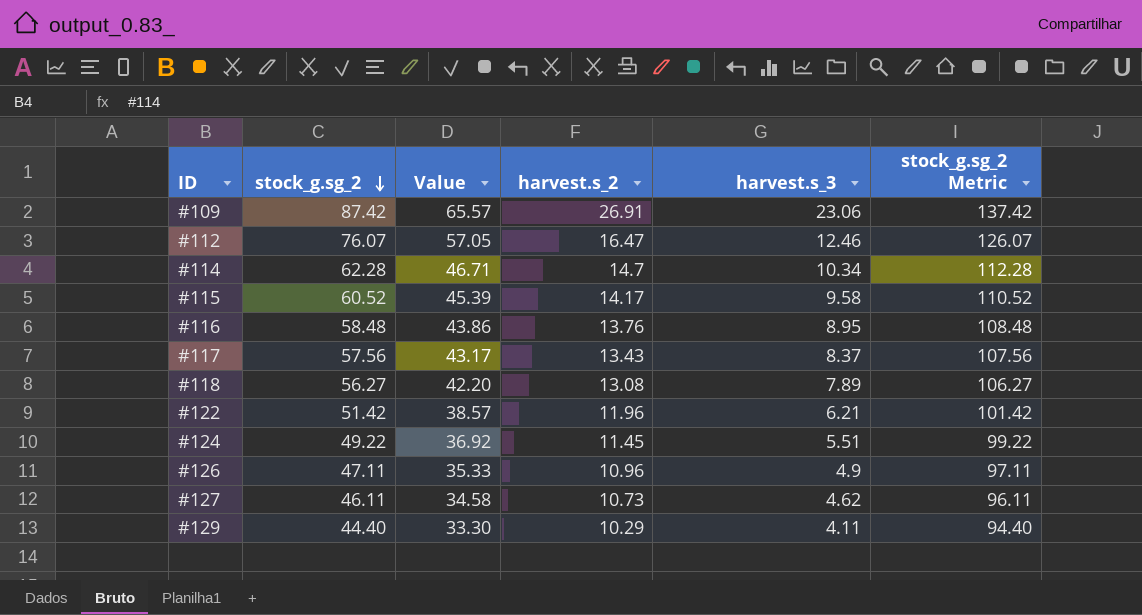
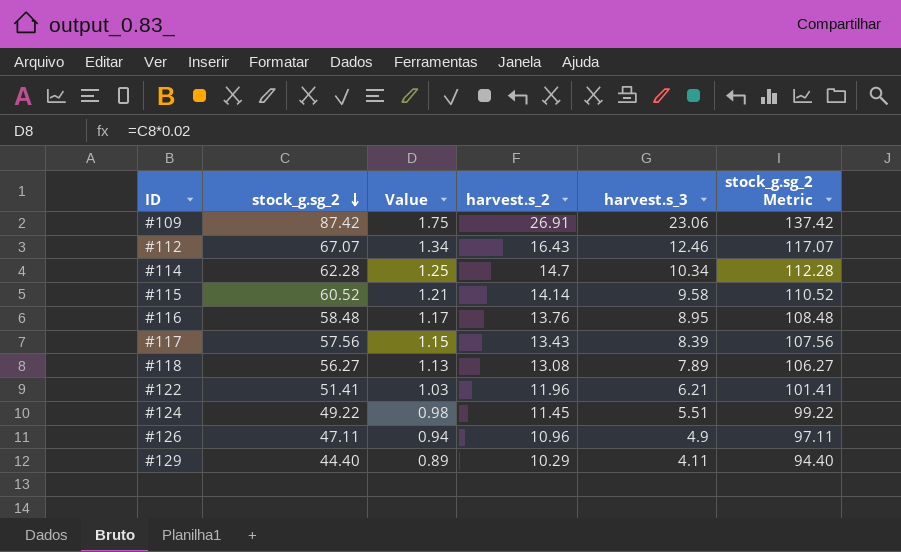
column Value | formula: [stock_g.sg_2] * 0.75 -> [stock_g.sg_2] * 0.02
row #127: 46.11 | 34.58 | 10.73 | 4.62 | 96.11 -> none
#112 | stock_g.sg_2: 76.07 -> 67.07
#112 | harvest.s_2: 16.47 -> 16.43
#112 | stock_g.sg_2 Metric: 126.07 -> 117.07
#115 | harvest.s_2: 14.17 -> 14.14
#117 | harvest.s_3: 8.37 -> 8.39
#122 | stock_g.sg_2: 51.42 -> 51.41
#122 | stock_g.sg_2 Metric: 101.42 -> 101.41

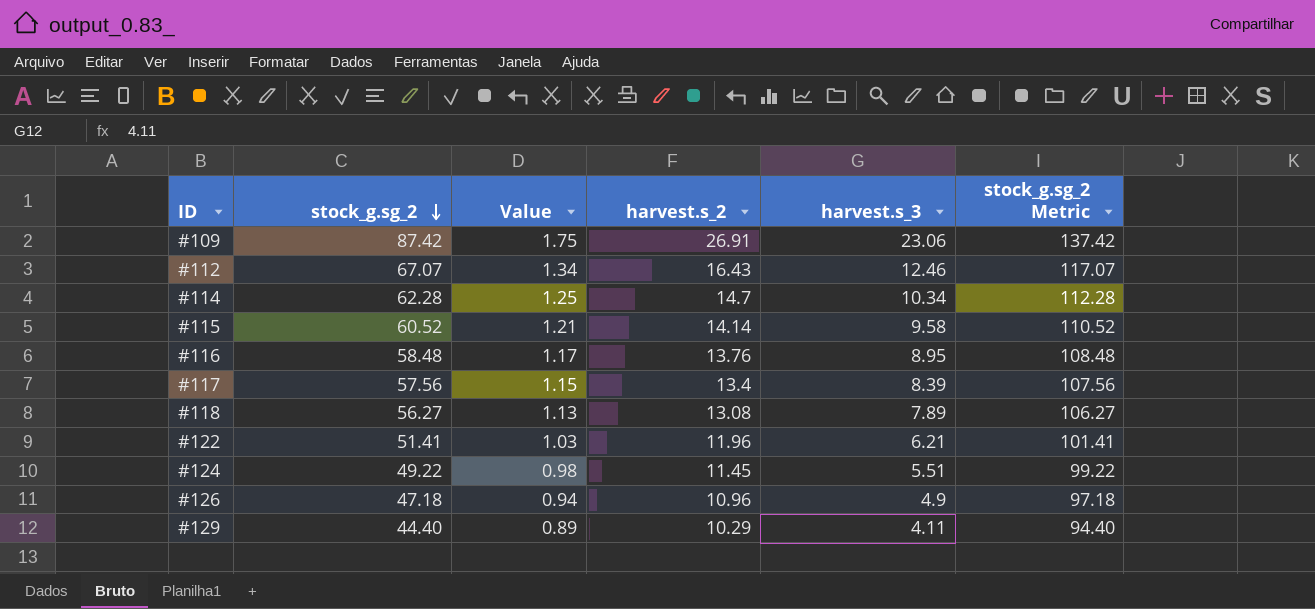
#117 | harvest.s_2: 13.43 -> 13.4
#126 | stock_g.sg_2: 47.11 -> 47.18
#126 | stock_g.sg_2 Metric: 97.11 -> 97.18

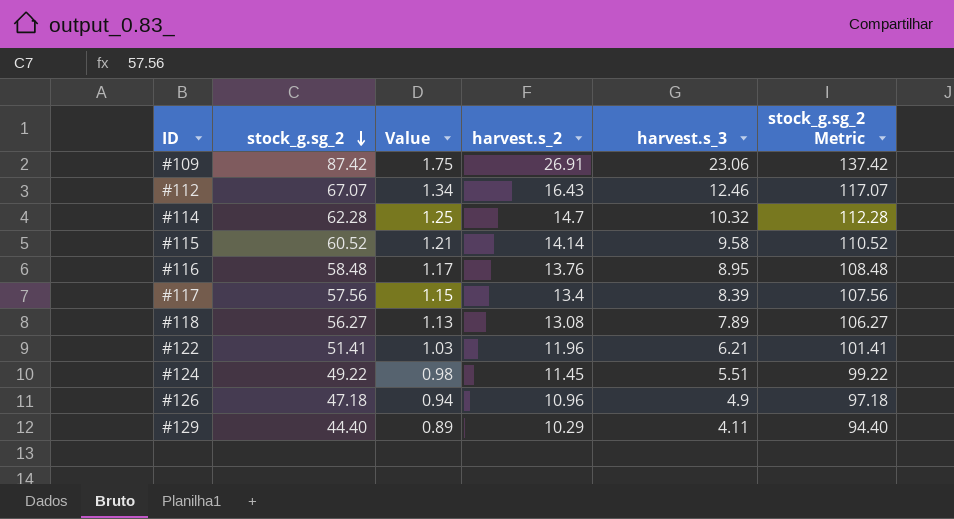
#114 | harvest.s_3: 10.34 -> 10.32

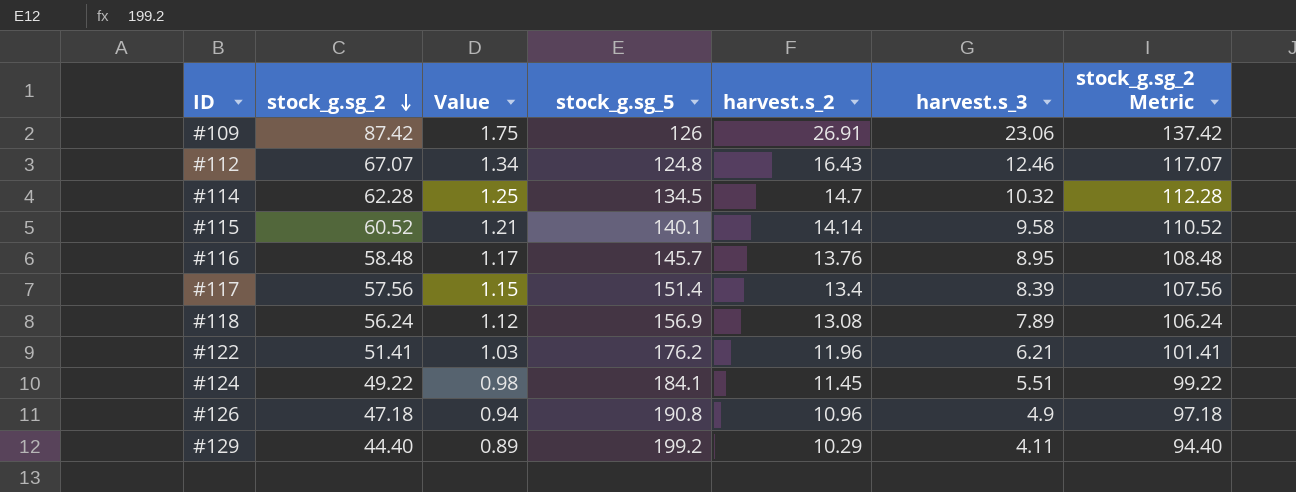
column stock_g.sg_5 | position: none -> 4
#118 | stock_g.sg_2: 56.27 -> 56.24
#118 | Value: 1.13 -> 1.12
#118 | stock_g.sg_2 Metric: 106.27 -> 106.24

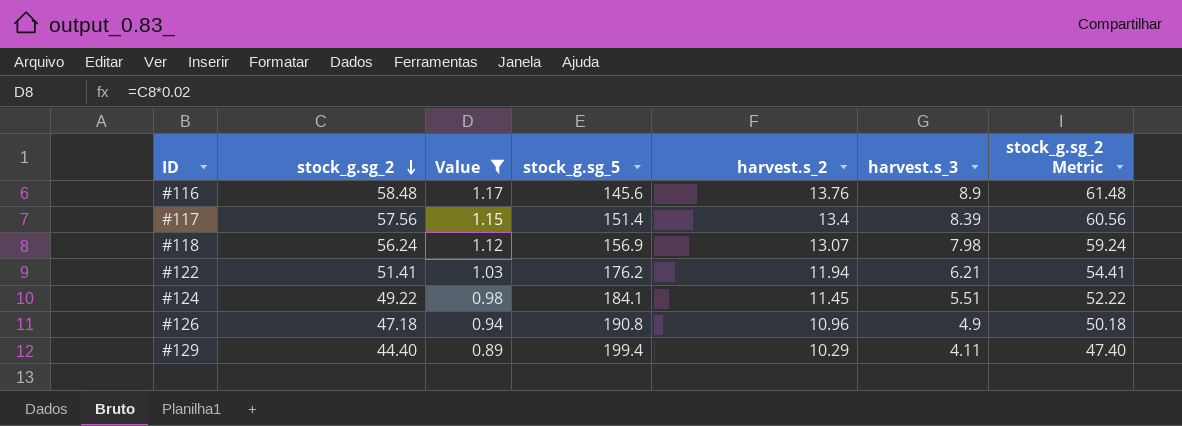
filter: none -> Value <= 1.17
column stock_g.sg_2 Metric | formula: [stock_g.sg_2] + 50 -> [stock_g.sg_2] + 3
#116 | stock_g.sg_5: 145.7 -> 145.6
#116 | harvest.s_3: 8.95 -> 8.9
#118 | harvest.s_2: 13.08 -> 13.07
#118 | harvest.s_3: 7.89 -> 7.98
#122 | harvest.s_2: 11.96 -> 11.94
#129 | stock_g.sg_5: 199.2 -> 199.4

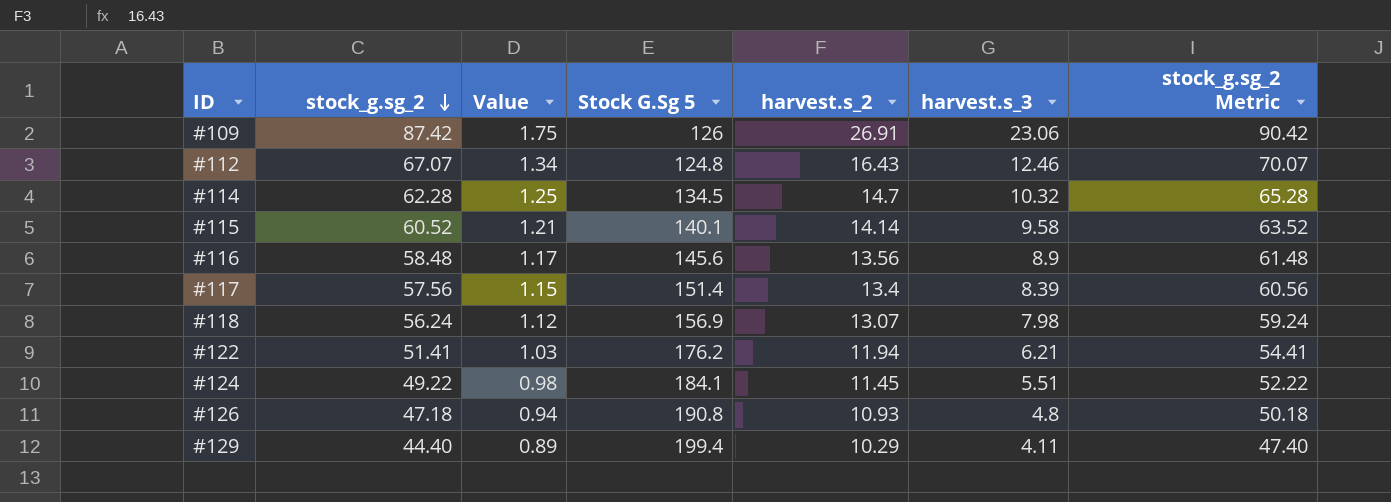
filter: Value <= 1.17 -> none
column name: stock_g.sg_5 -> Stock G.Sg 5
#116 | harvest.s_2: 13.76 -> 13.56
#126 | harvest.s_2: 10.96 -> 10.93
#126 | harvest.s_3: 4.9 -> 4.8

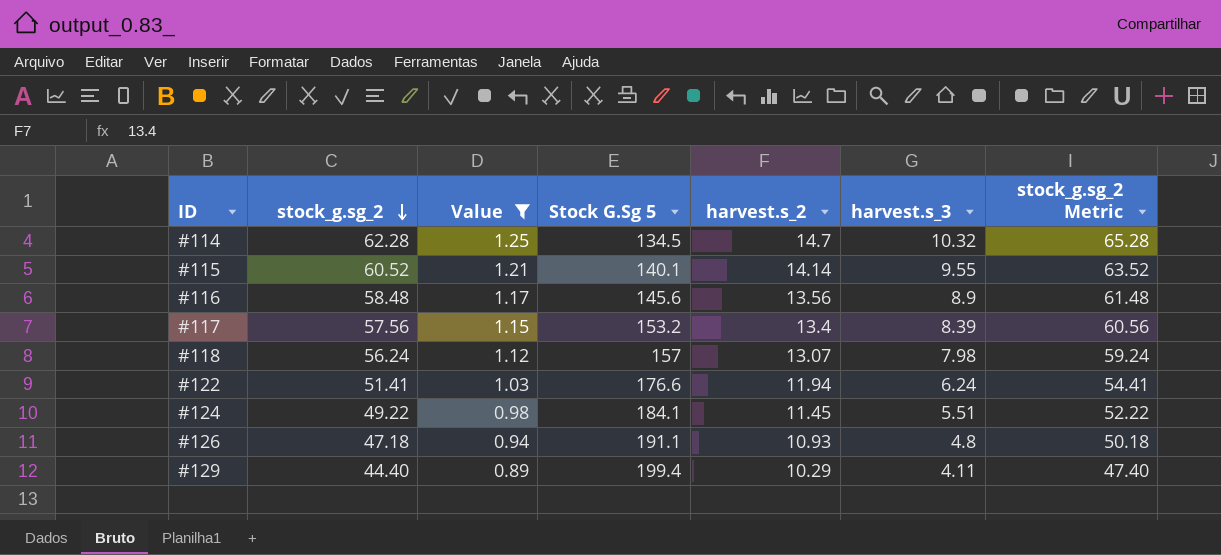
filter: none -> Value <= 1.25
#115 | harvest.s_3: 9.58 -> 9.55
#117 | Stock G.Sg 5: 151.4 -> 153.2
#118 | Stock G.Sg 5: 156.9 -> 157
#122 | Stock G.Sg 5: 176.2 -> 176.6
#122 | harvest.s_3: 6.21 -> 6.24
#126 | Stock G.Sg 5: 190.8 -> 191.1

